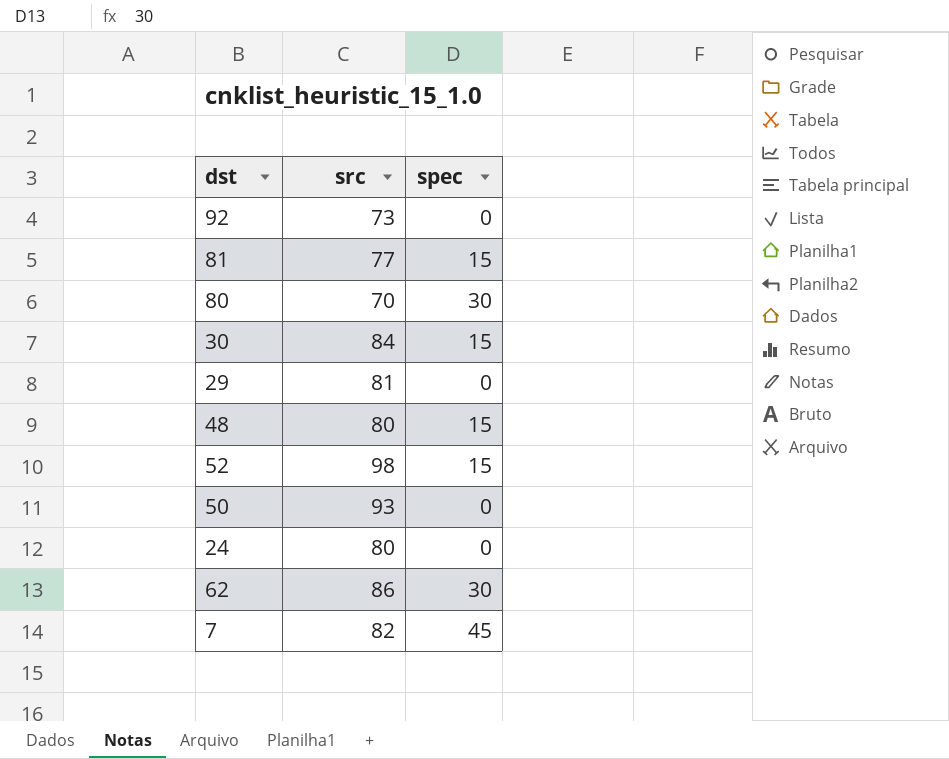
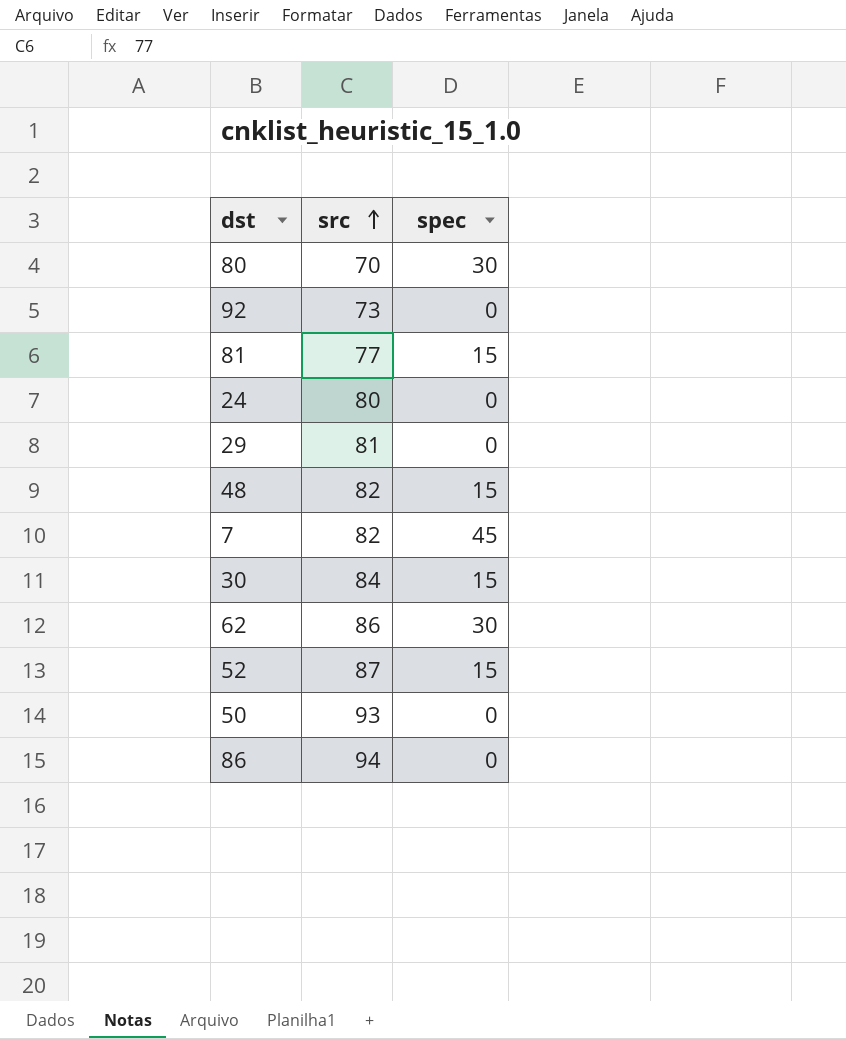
row order: none -> src ascending
48 | src: 80 -> 82
52 | src: 98 -> 87
row 86: none -> 94 | 0

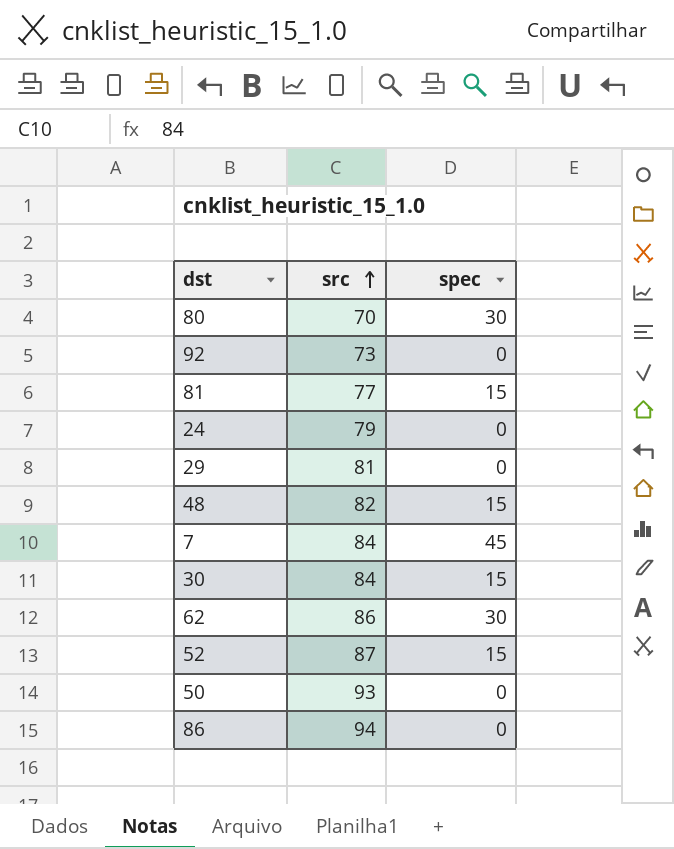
24 | src: 80 -> 79
7 | src: 82 -> 84

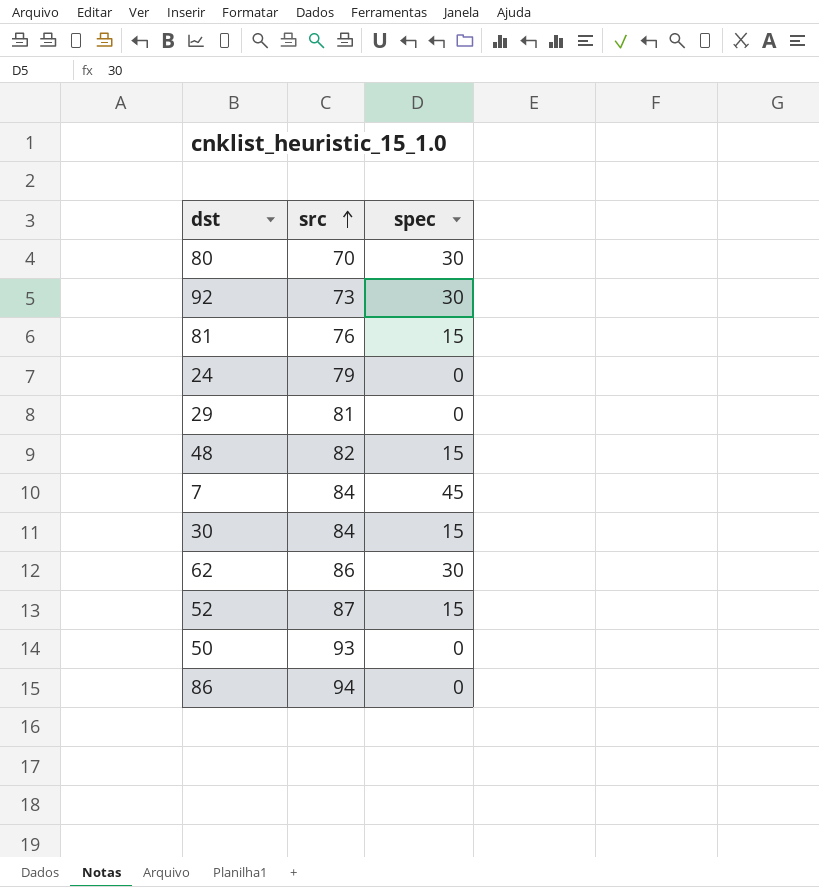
92 | spec: 0 -> 30
81 | src: 77 -> 76

